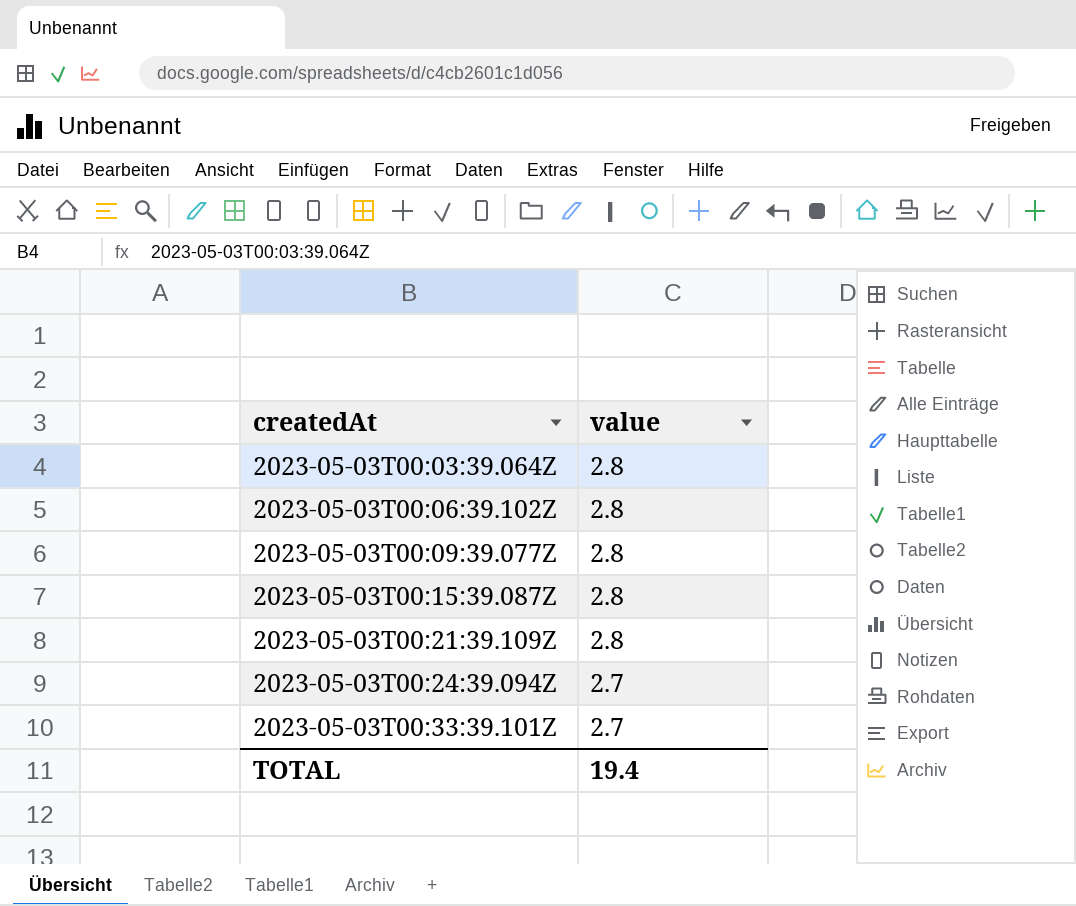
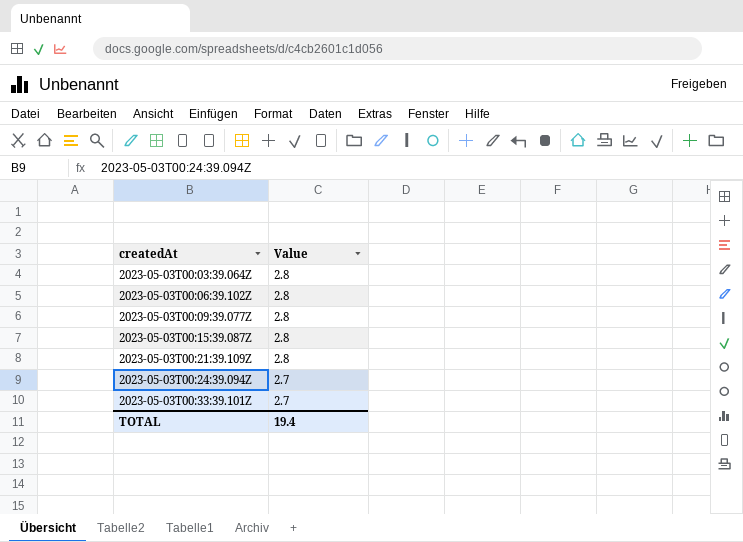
column name: value -> Value

